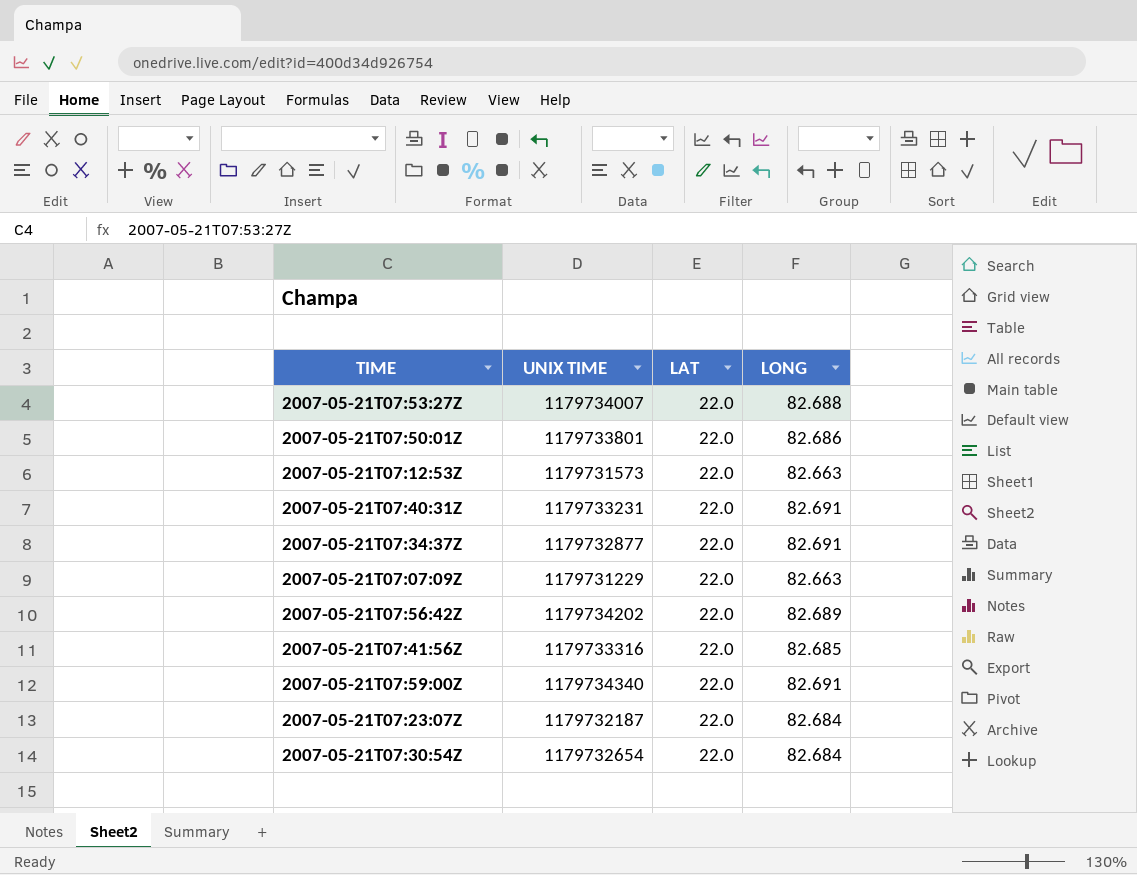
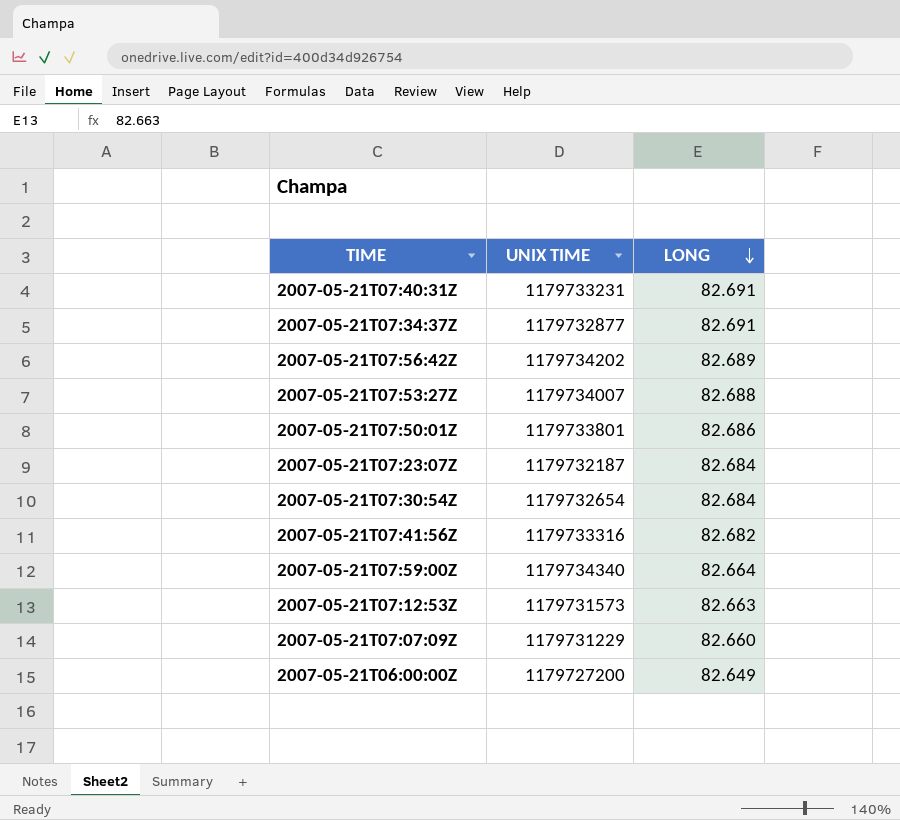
row order: none -> LONG descending
column LAT | position: 3 -> none
2007-05-21T07:41:56Z | LONG: 82.685 -> 82.682
2007-05-21T07:59:00Z | LONG: 82.691 -> 82.664
2007-05-21T07:07:09Z | LONG: 82.663 -> 82.660
row 2007-05-21T06:00:00Z: none -> 1179727200 | 82.649

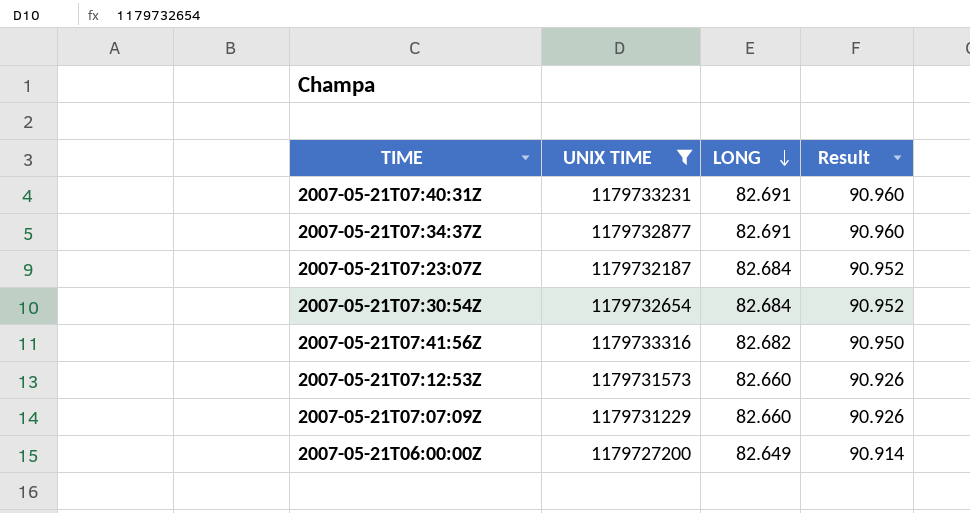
filter: none -> UNIX TIME <= 1179733316
column Result | formula: none -> [LONG] * 1.1
2007-05-21T07:12:53Z | LONG: 82.663 -> 82.660

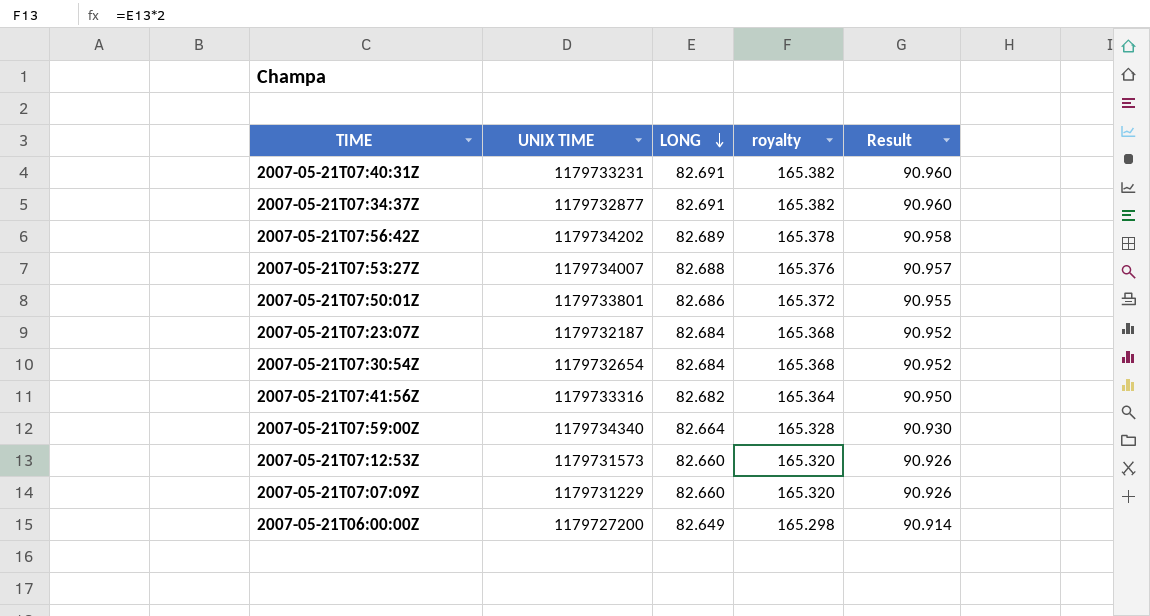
filter: UNIX TIME <= 1179733316 -> none
column royalty | formula: none -> [LONG] * 2

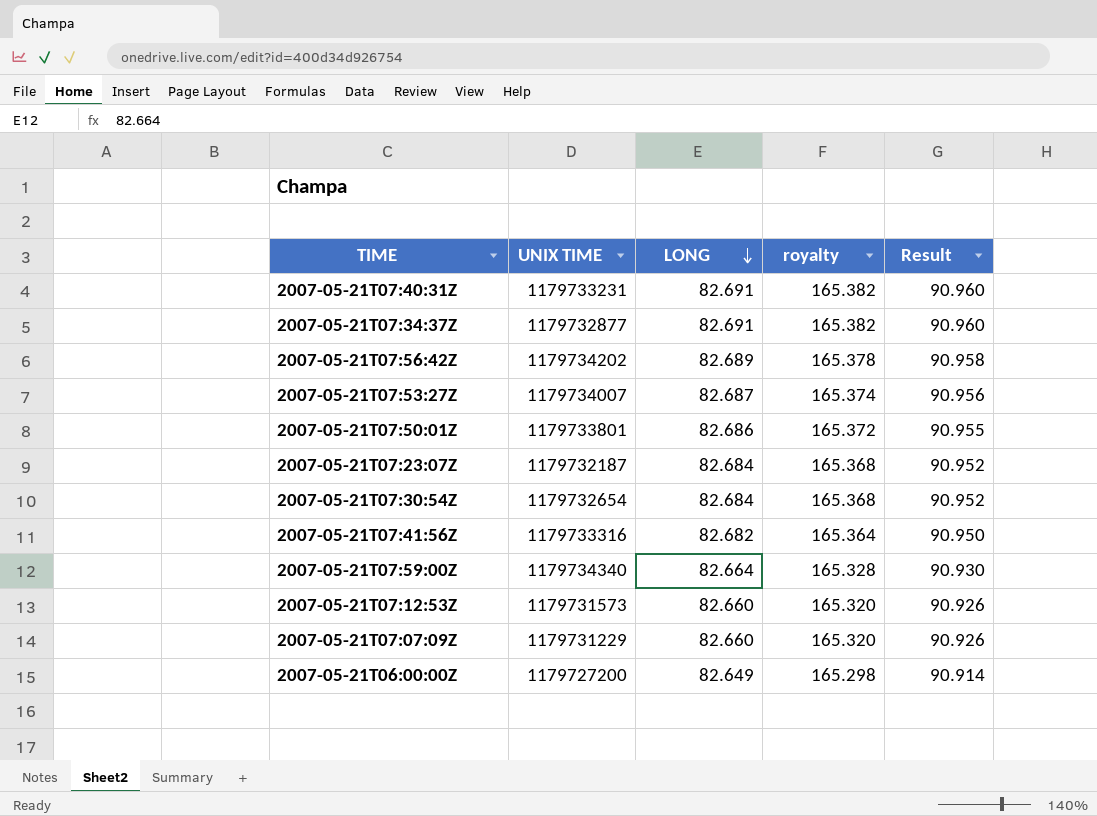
2007-05-21T07:53:27Z | LONG: 82.688 -> 82.687
2007-05-21T07:53:27Z | royalty: 165.376 -> 165.374
2007-05-21T07:53:27Z | Result: 90.957 -> 90.956

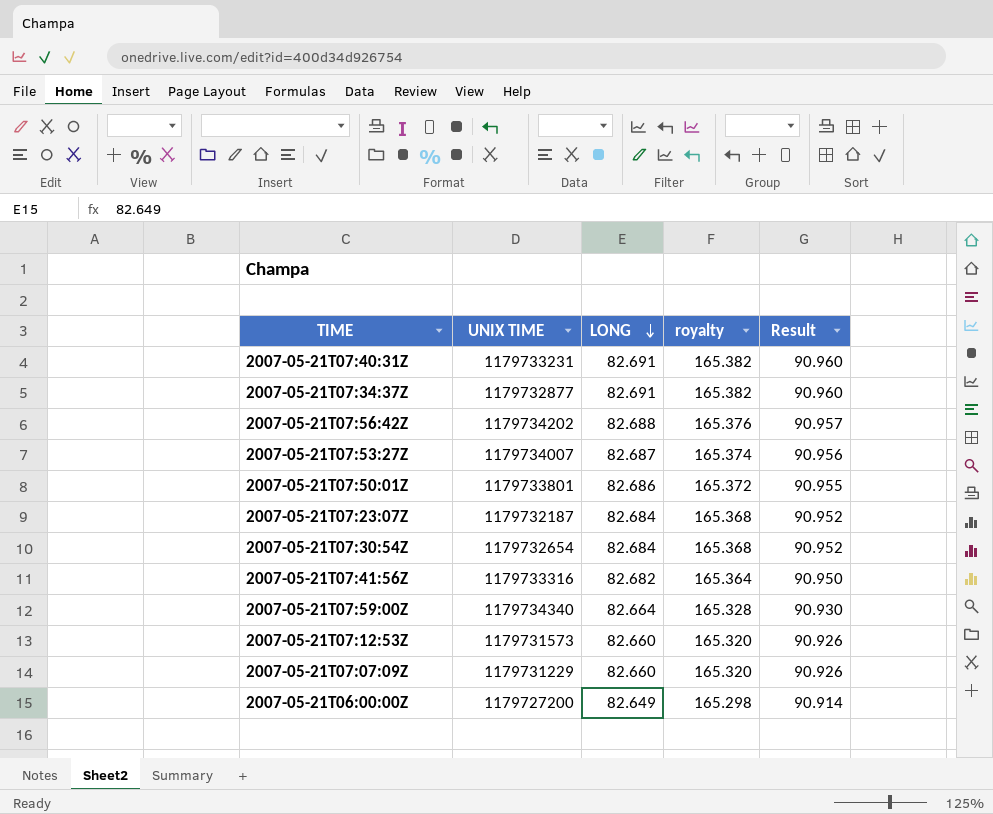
2007-05-21T07:56:42Z | LONG: 82.689 -> 82.688
2007-05-21T07:56:42Z | royalty: 165.378 -> 165.376
2007-05-21T07:56:42Z | Result: 90.958 -> 90.957

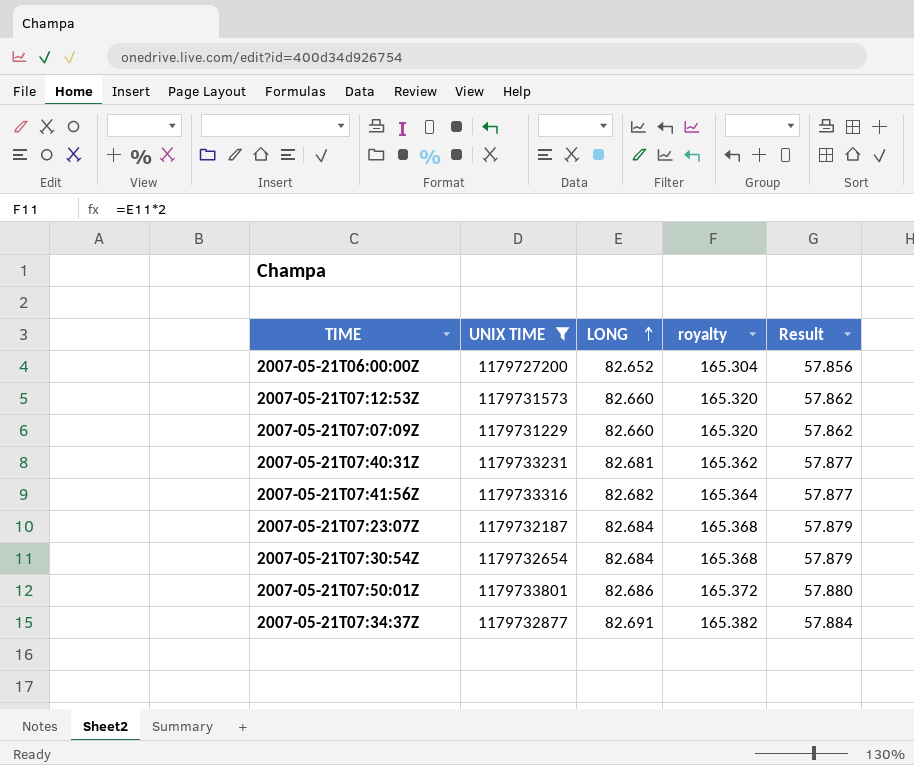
filter: none -> UNIX TIME <= 1179733801
row order: LONG descending -> LONG ascending
column Result | formula: [LONG] * 1.1 -> [LONG] * 0.7
2007-05-21T06:00:00Z | LONG: 82.649 -> 82.652
2007-05-21T06:00:00Z | royalty: 165.298 -> 165.304
2007-05-21T07:40:31Z | LONG: 82.691 -> 82.681
2007-05-21T07:40:31Z | royalty: 165.382 -> 165.362

